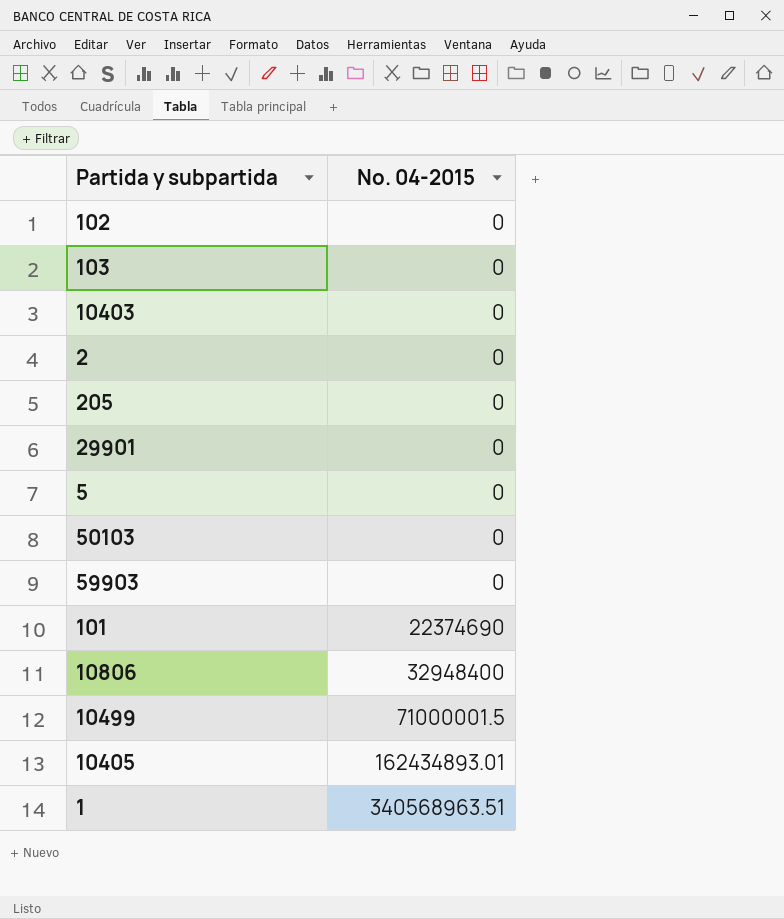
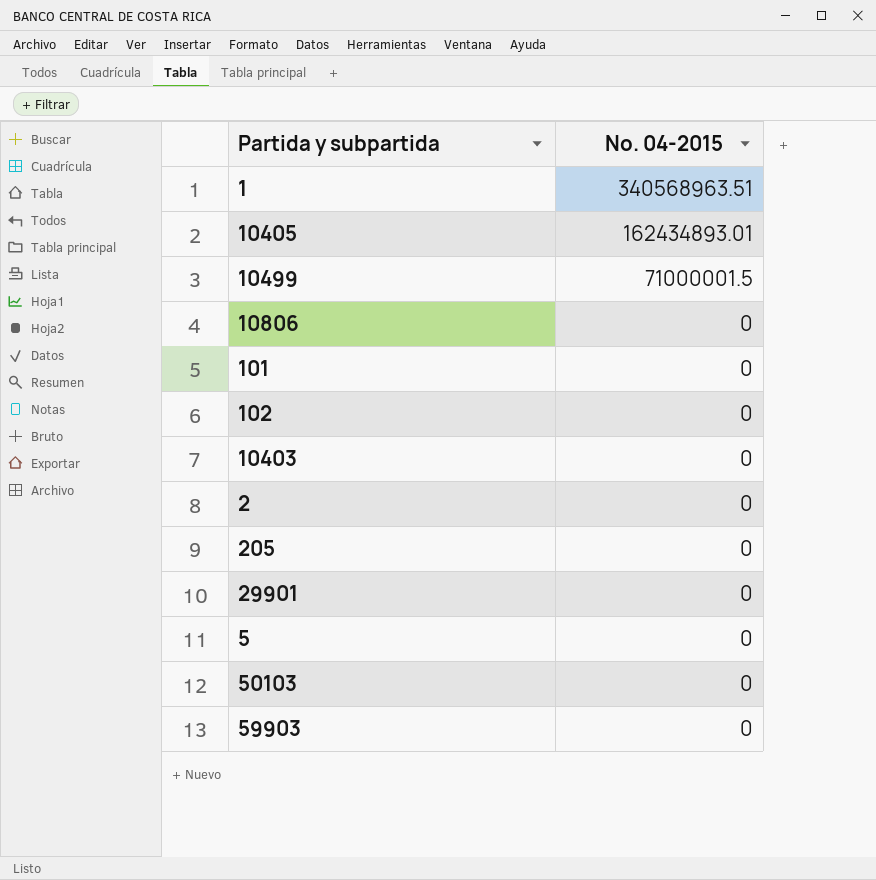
row order: No. 04-2015 ascending -> No. 04-2015 descending
row 103: 0 -> none
10806 | No. 04-2015: 32948400 -> 0
101 | No. 04-2015: 22374690 -> 0

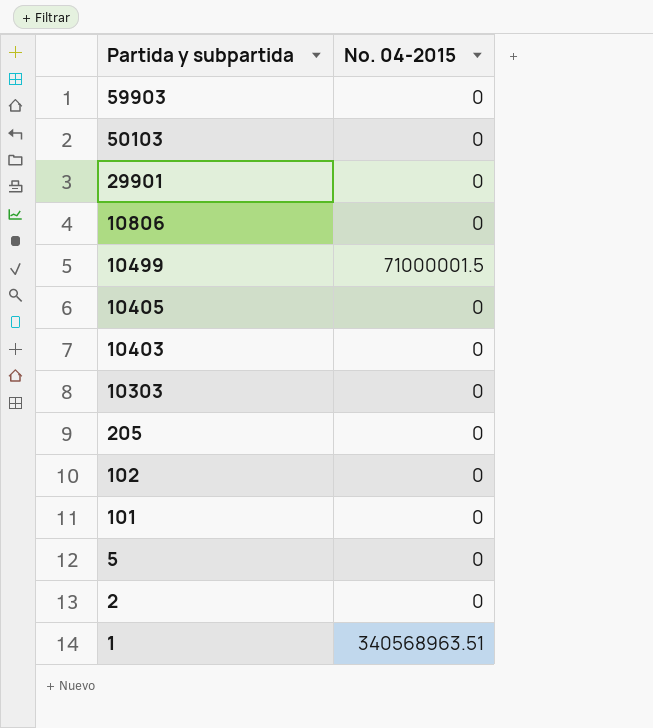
row order: No. 04-2015 descending -> Partida y subpartida descending
10405 | No. 04-2015: 162434893.01 -> 0
row 10303: none -> 0

